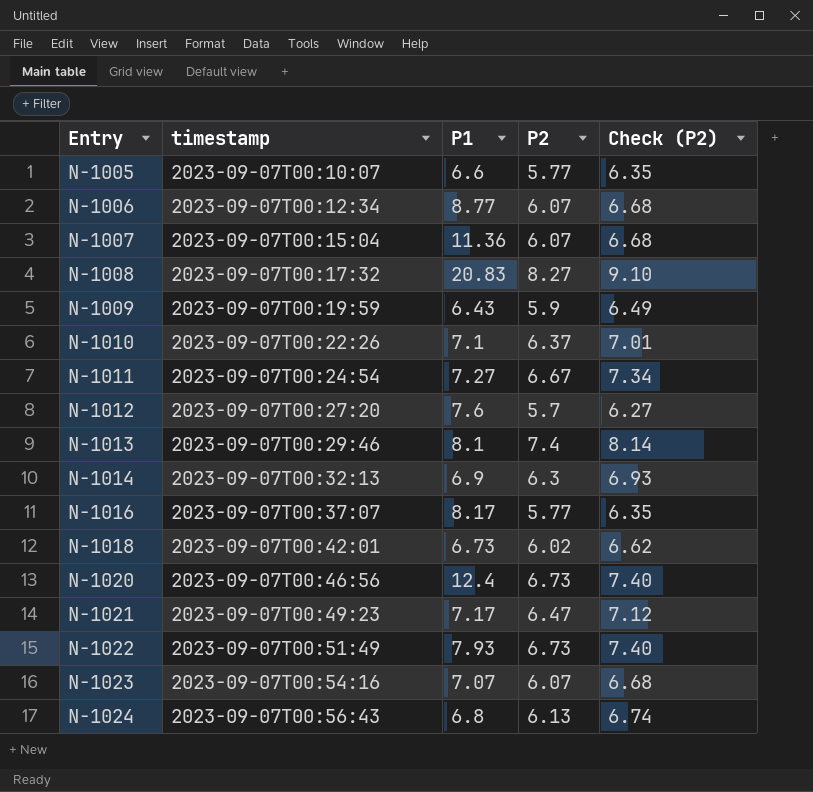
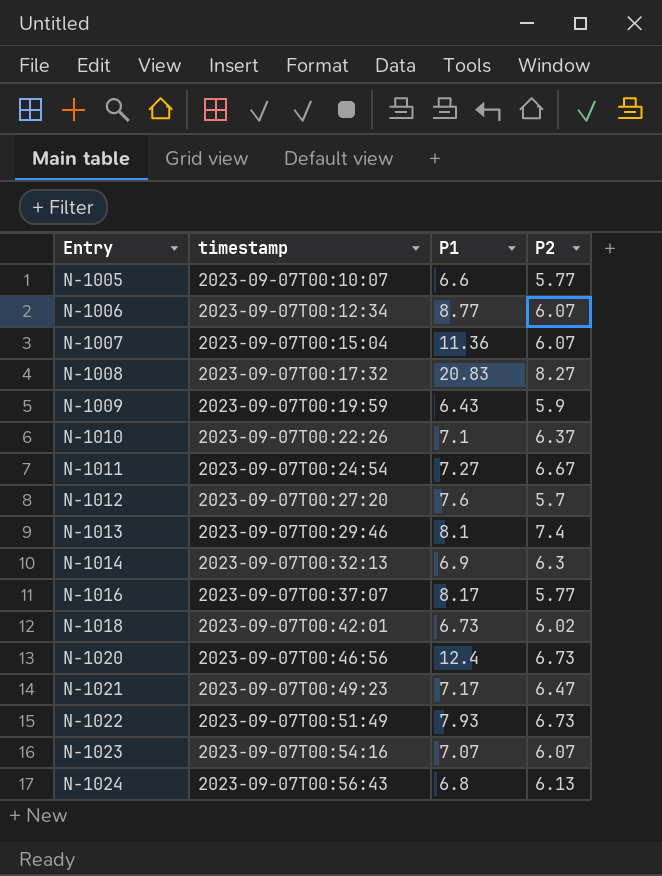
column Check (P2) | formula: [P2] * 1.1 -> none

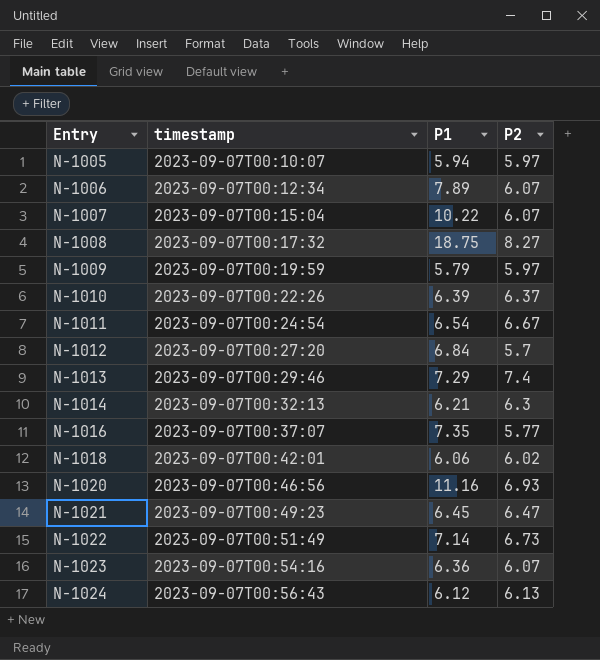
N-1005 | P1: 6.6 -> 5.94
N-1005 | P2: 5.77 -> 5.97
N-1006 | P1: 8.77 -> 7.89
N-1007 | P1: 11.36 -> 10.22
N-1008 | P1: 20.83 -> 18.75
N-1009 | P1: 6.43 -> 5.79
N-1009 | P2: 5.9 -> 5.97
N-1010 | P1: 7.1 -> 6.39
N-1011 | P1: 7.27 -> 6.54
N-1012 | P1: 7.6 -> 6.84
N-1013 | P1: 8.1 -> 7.29
N-1014 | P1: 6.9 -> 6.21
N-1016 | P1: 8.17 -> 7.35
N-1018 | P1: 6.73 -> 6.06
N-1020 | P1: 12.4 -> 11.16
N-1020 | P2: 6.73 -> 6.93
N-1021 | P1: 7.17 -> 6.45
N-1022 | P1: 7.93 -> 7.14
N-1023 | P1: 7.07 -> 6.36
N-1024 | P1: 6.8 -> 6.12

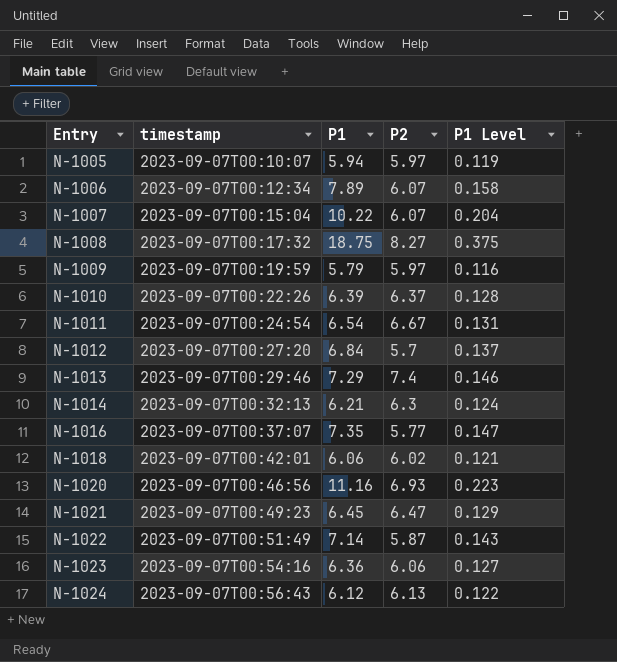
column P1 Level | formula: none -> [P1] * 0.02
N-1022 | P2: 6.73 -> 5.87
N-1023 | P2: 6.07 -> 6.06

